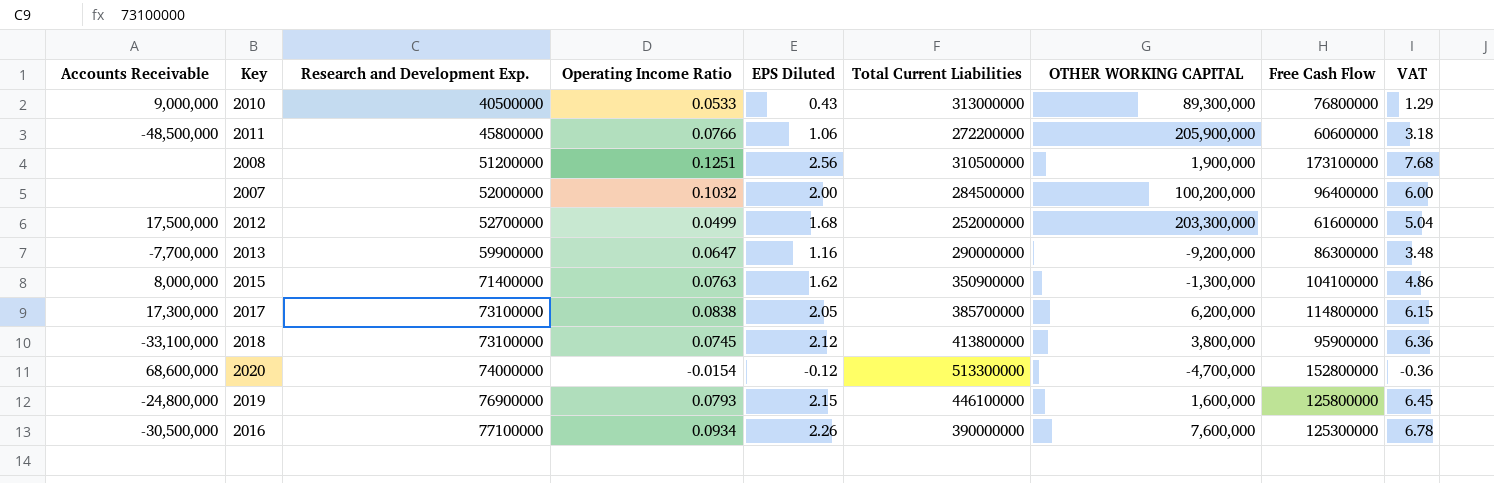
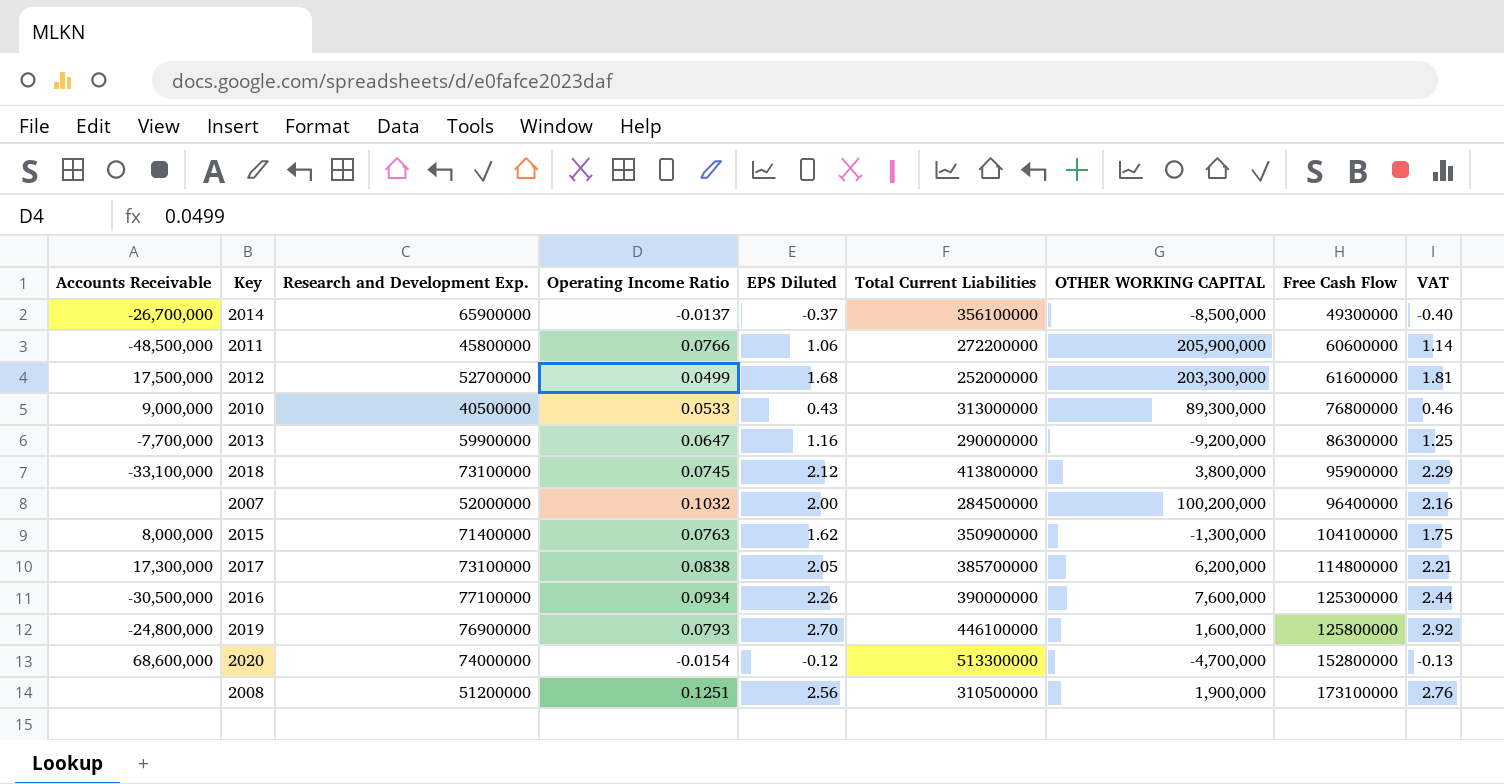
row order: Research and Development Exp. ascending -> Free Cash Flow ascending
column VAT | formula: [EPS Diluted] * 3 -> [EPS Diluted] * 1.08
row 2014: none -> -26,700,000 | 65900000 | -0.0137 | -0.37 | 356100000 | -8,500,000 | 49300000 | -0.40
2019 | EPS Diluted: 2.15 -> 2.70

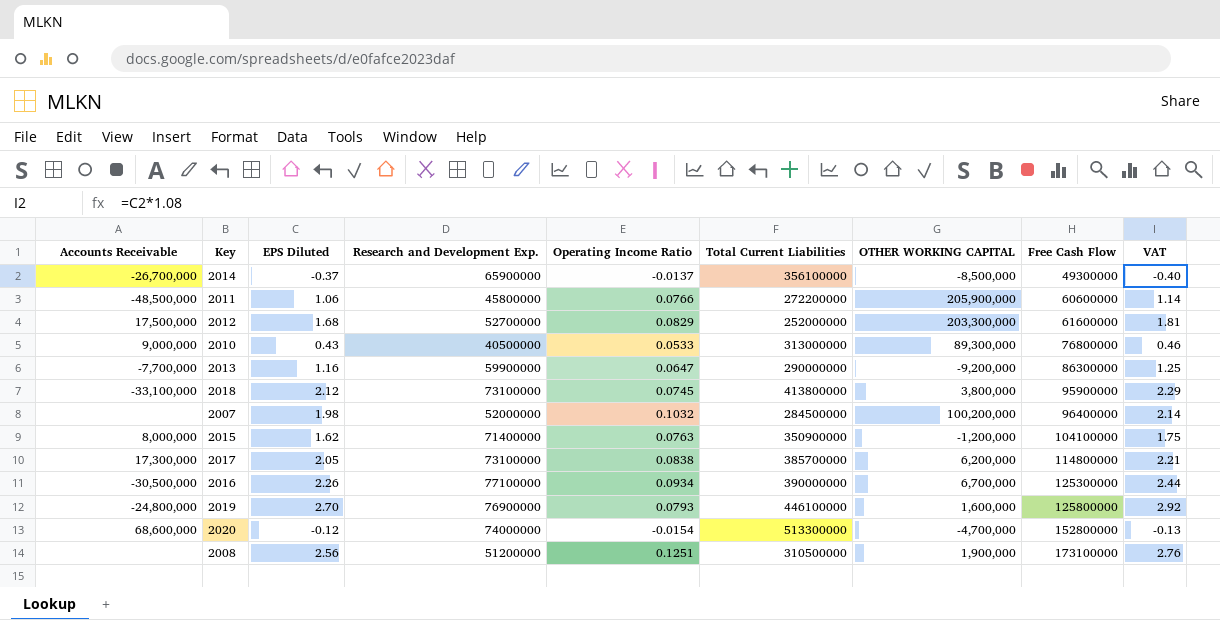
column EPS Diluted | position: 5 -> 3
2012 | Operating Income Ratio: 0.0499 -> 0.0829
2007 | EPS Diluted: 2.00 -> 1.98
2007 | VAT: 2.16 -> 2.14
2015 | OTHER WORKING CAPITAL: -1,300,000 -> -1,200,000
2016 | OTHER WORKING CAPITAL: 7,600,000 -> 6,700,000

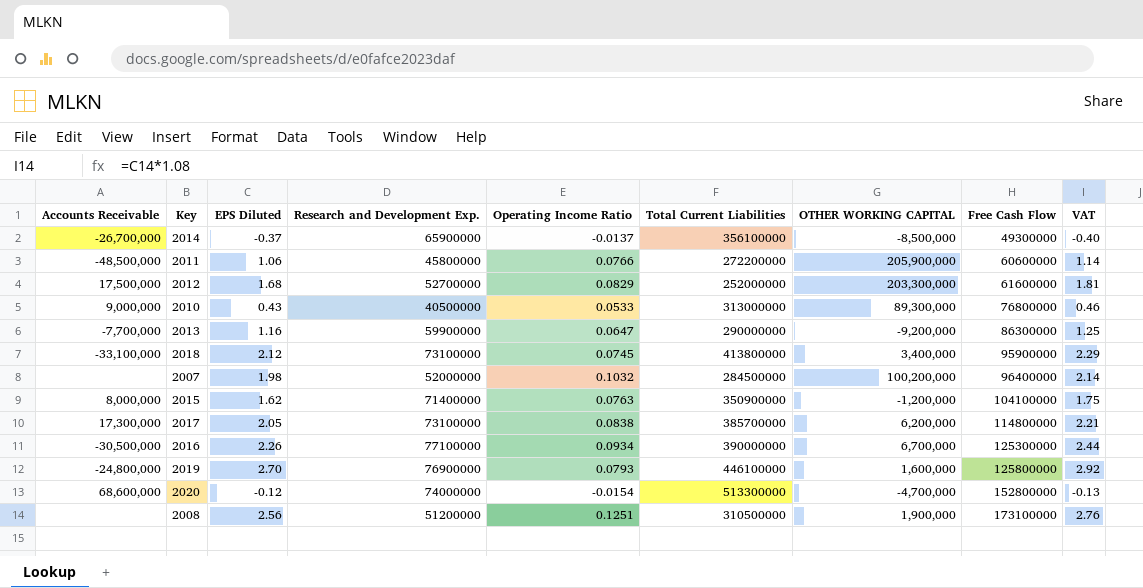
2018 | OTHER WORKING CAPITAL: 3,800,000 -> 3,400,000

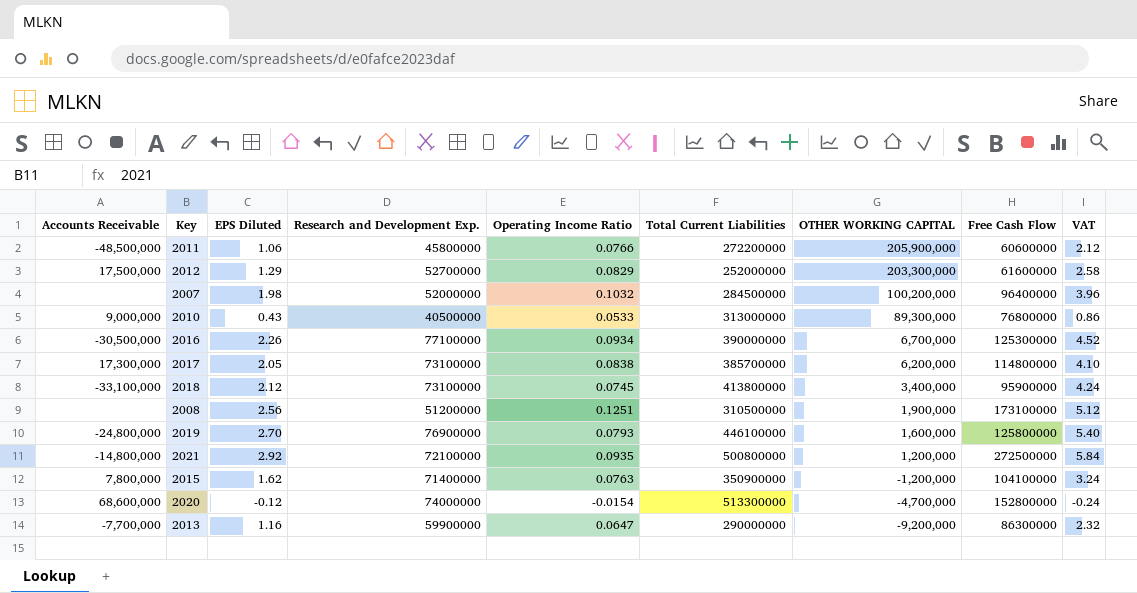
row order: Free Cash Flow ascending -> OTHER WORKING CAPITAL descending
column VAT | formula: [EPS Diluted] * 1.08 -> [EPS Diluted] * 2
row 2014: -26,700,000 | -0.37 | 65900000 | -0.0137 | 356100000 | -8,500,000 | 49300000 | -0.40 -> none
2012 | EPS Diluted: 1.68 -> 1.29
row 2021: none -> -14,800,000 | 2.92 | 72100000 | 0.0935 | 500800000 | 1,200,000 | 272500000 | 5.84
2015 | Accounts Receivable: 8,000,000 -> 7,800,000

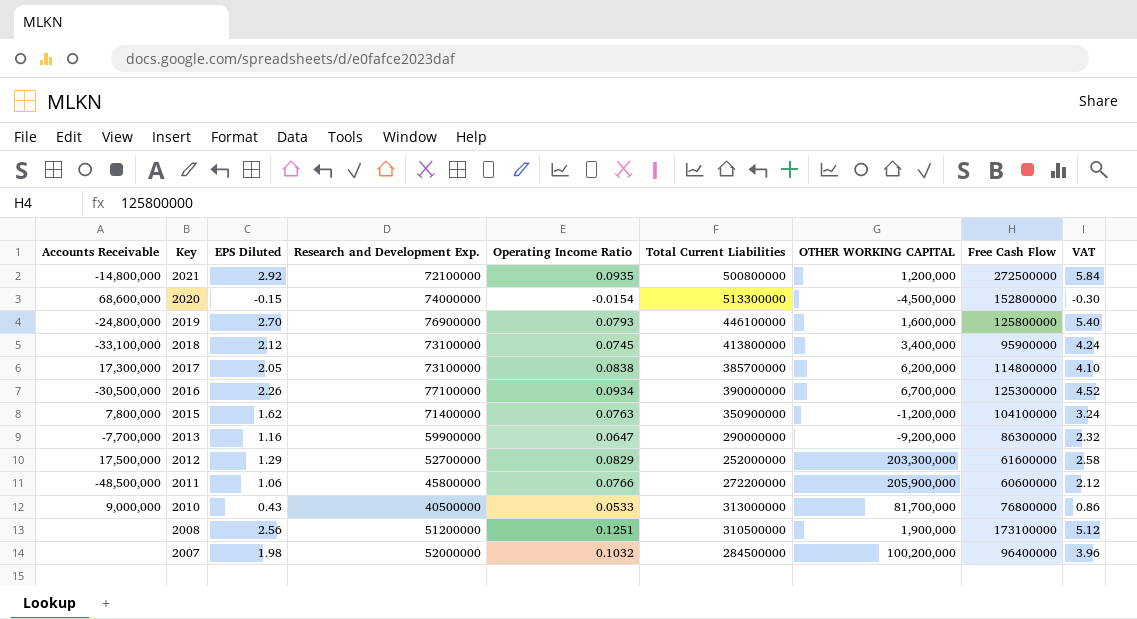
row order: OTHER WORKING CAPITAL descending -> Key descending
2020 | EPS Diluted: -0.12 -> -0.15
2020 | OTHER WORKING CAPITAL: -4,700,000 -> -4,500,000
2020 | VAT: -0.24 -> -0.30
2010 | OTHER WORKING CAPITAL: 89,300,000 -> 81,700,000

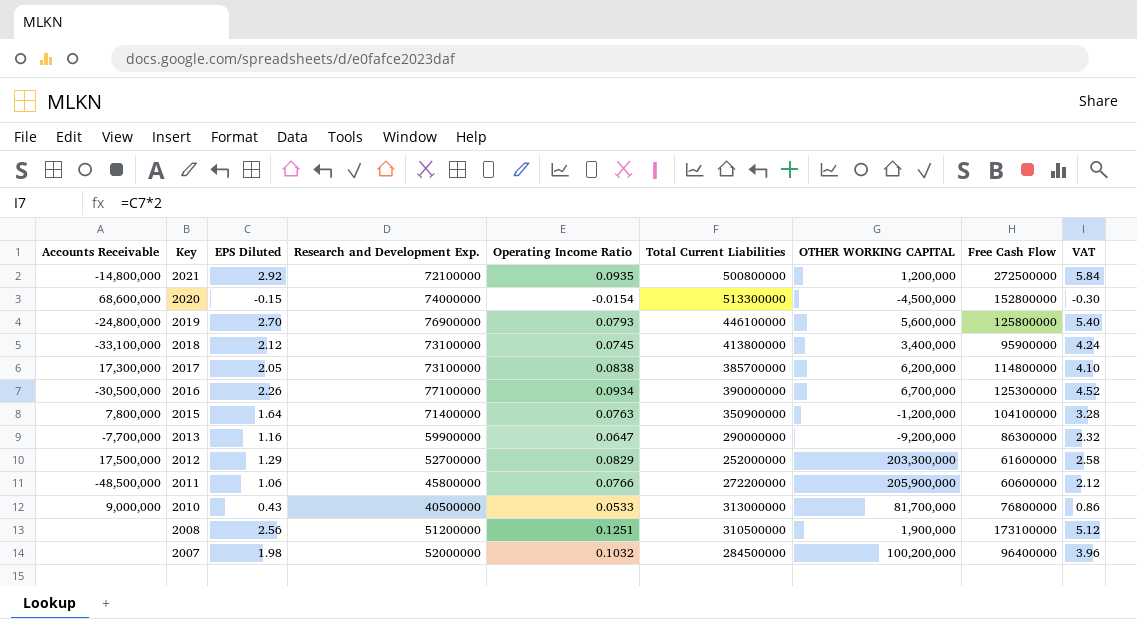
2019 | OTHER WORKING CAPITAL: 1,600,000 -> 5,600,000
2015 | EPS Diluted: 1.62 -> 1.64
2015 | VAT: 3.24 -> 3.28

